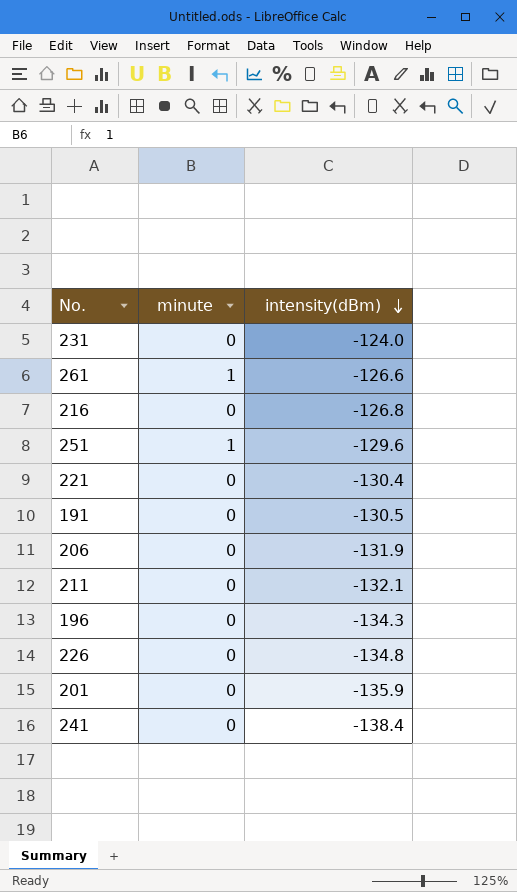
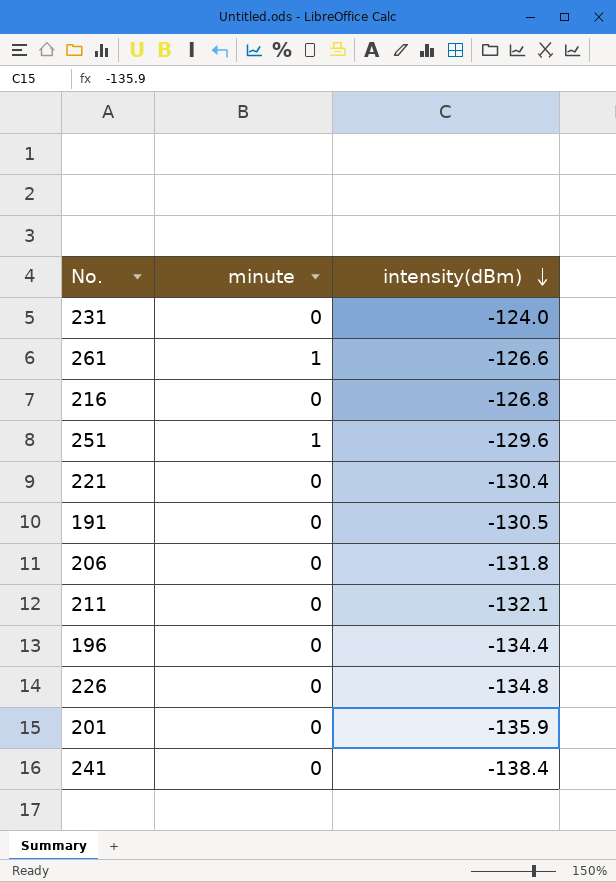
206 | intensity(dBm): -131.9 -> -131.8
196 | intensity(dBm): -134.3 -> -134.4

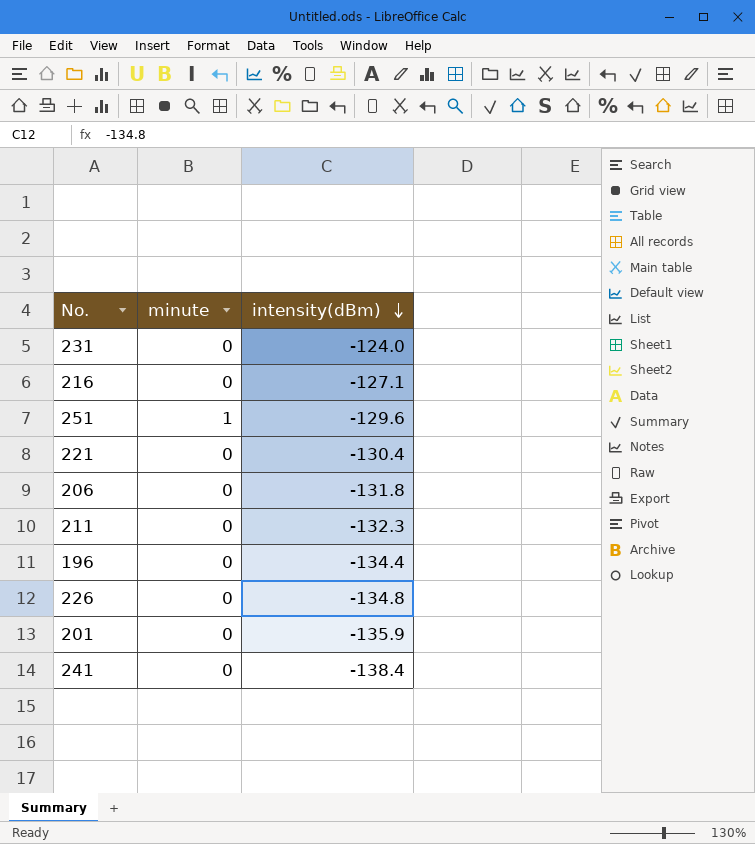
row 261: 1 | -126.6 -> none
row 191: 0 | -130.5 -> none
216 | intensity(dBm): -126.8 -> -127.1
211 | intensity(dBm): -132.1 -> -132.3

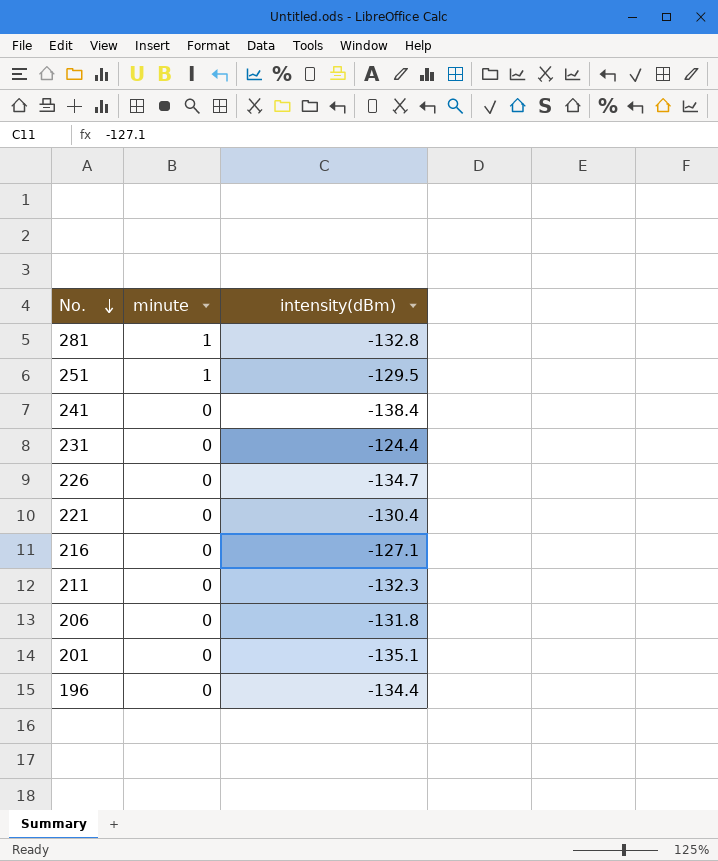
row order: intensity(dBm) descending -> No. descending
row 281: none -> 1 | -132.8
251 | intensity(dBm): -129.6 -> -129.5
231 | intensity(dBm): -124.0 -> -124.4
226 | intensity(dBm): -134.8 -> -134.7
201 | intensity(dBm): -135.9 -> -135.1

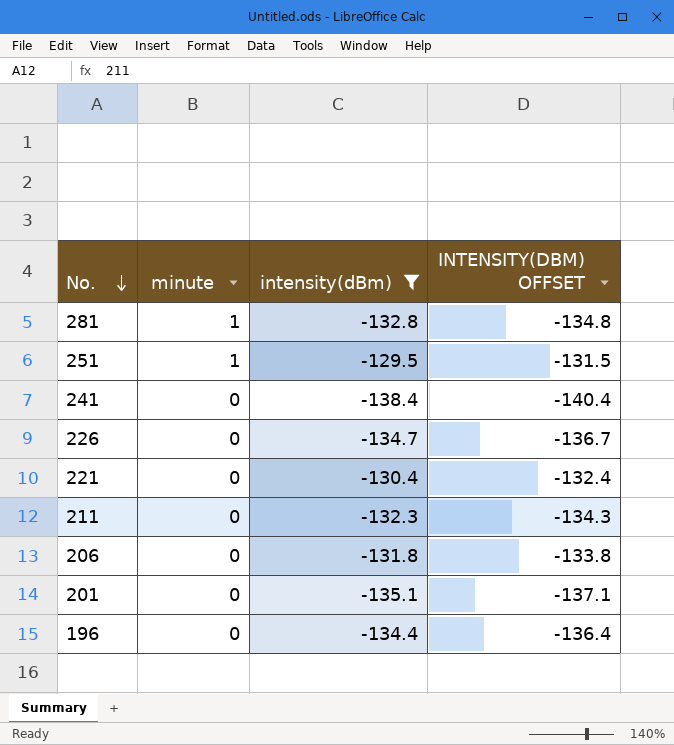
filter: none -> intensity(dBm) <= -129.5
column INTENSITY(DBM) OFFSET | formula: none -> [intensity(dBm)] - 2

